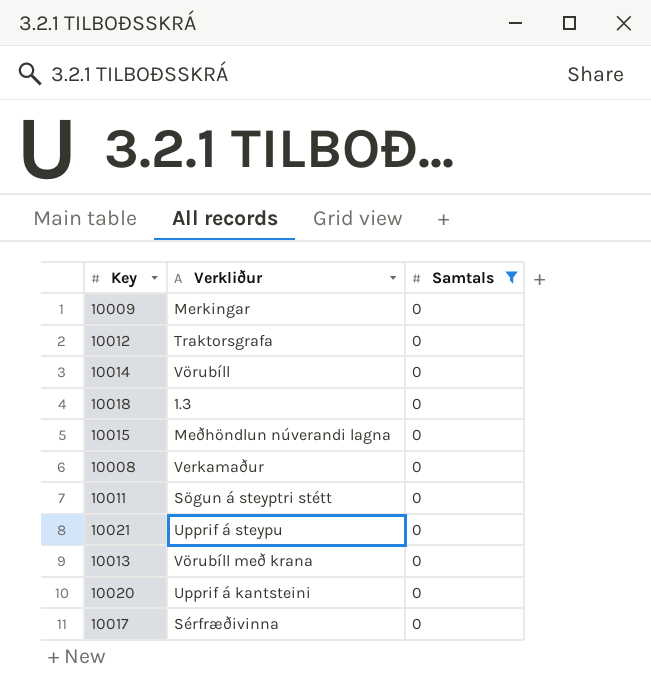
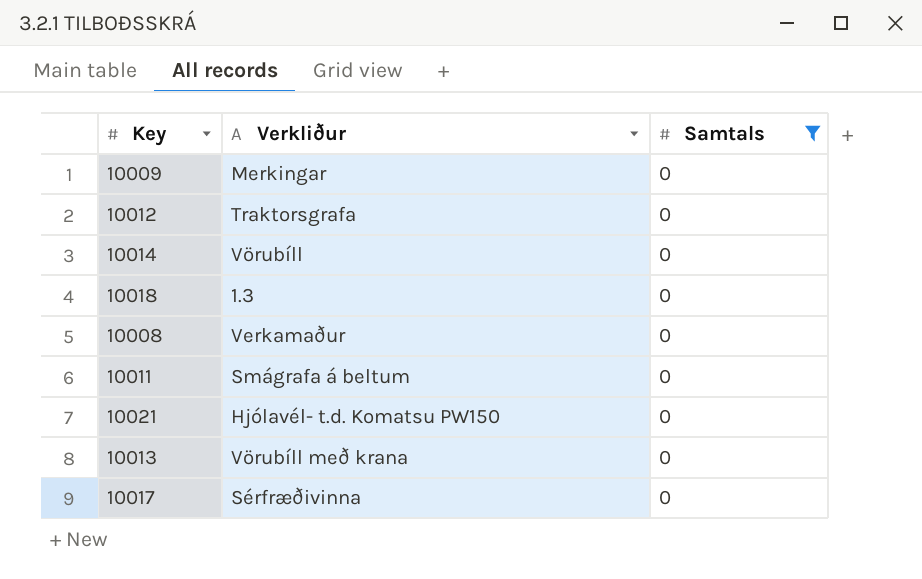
row 10015: Meðhöndlun núverandi lagna | 0 -> none
row 10020: Upprif á kantsteini | 0 -> none
10011 | Verkliður: Sögun á steyptri stétt -> Smágrafa á beltum
10021 | Verkliður: Upprif á steypu -> Hjólavél- t.d. Komatsu PW150

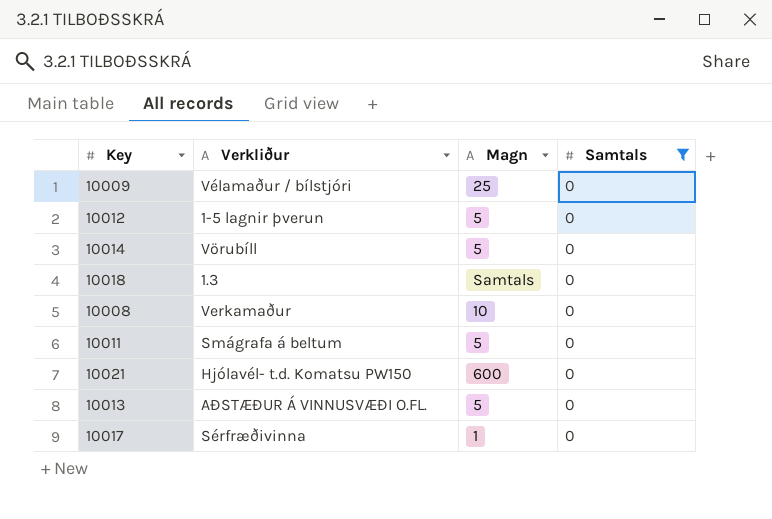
column Magn | position: none -> 3
10009 | Verkliður: Merkingar -> Vélamaður / bílstjóri
10012 | Verkliður: Traktorsgrafa -> 1-5 lagnir þverun
10013 | Verkliður: Vörubíll með krana -> AÐSTÆÐUR Á VINNUSVÆÐI O.FL.

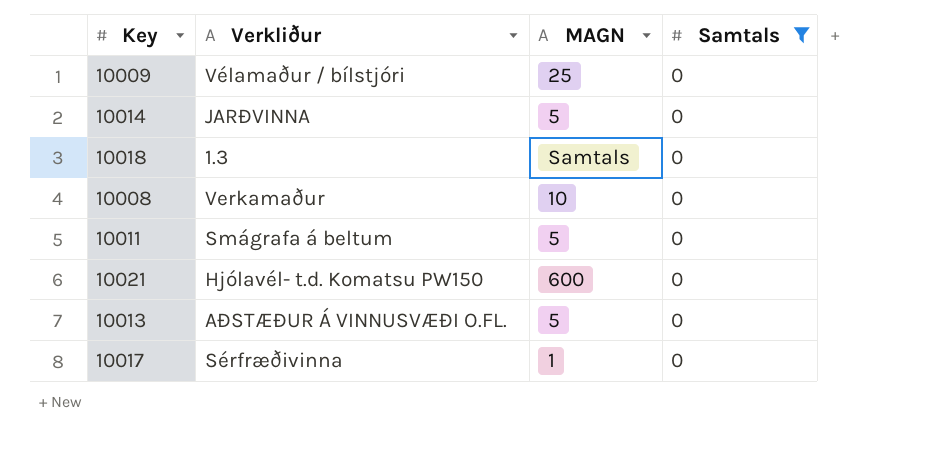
column name: Magn -> MAGN
row 10012: 1-5 lagnir þverun | 5 | 0 -> none
10014 | Verkliður: Vörubíll -> JARÐVINNA

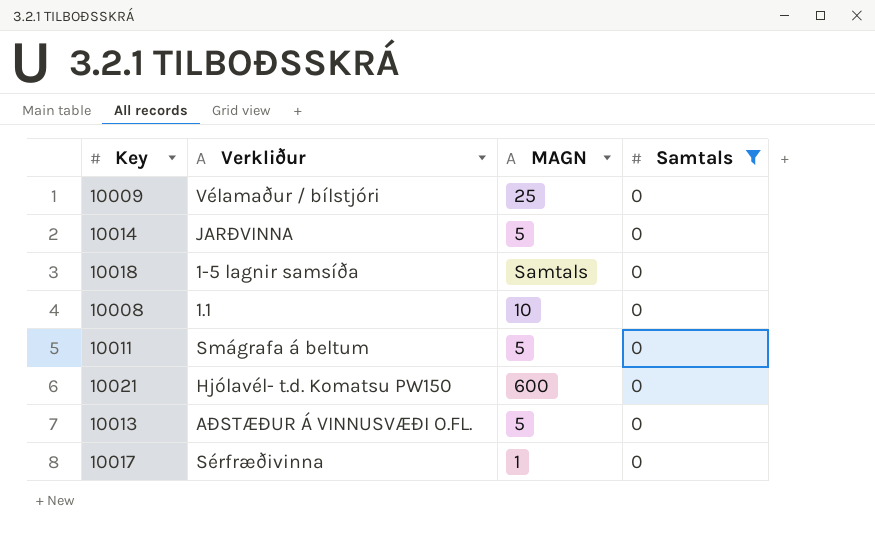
10018 | Verkliður: 1.3 -> 1-5 lagnir samsíða
10008 | Verkliður: Verkamaður -> 1.1

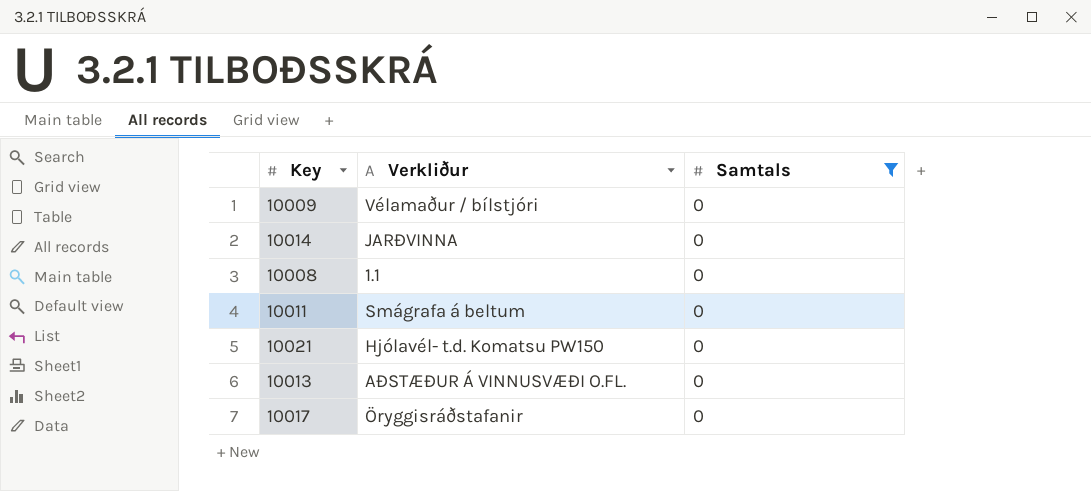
column MAGN | position: 3 -> none
row 10018: 1-5 lagnir samsíða | Samtals | 0 -> none
10017 | Verkliður: Sérfræðivinna -> Öryggisráðstafanir

